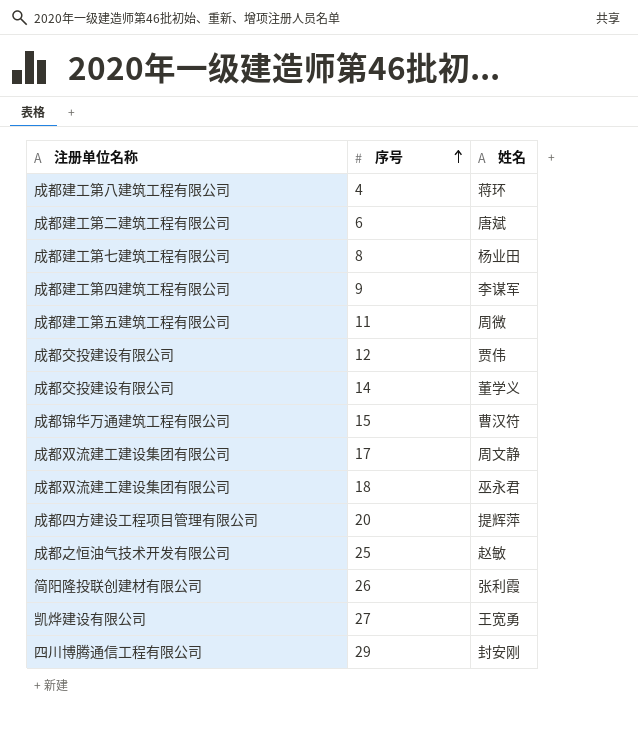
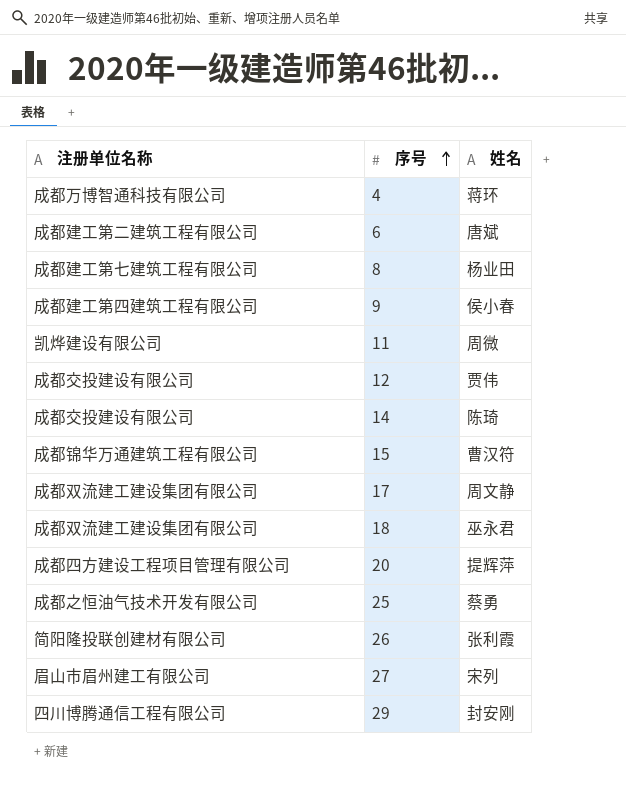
4 | 注册单位名称: 成都建工第八建筑工程有限公司 -> 成都万博智通科技有限公司
9 | 姓名: 李谋军 -> 侯小春
11 | 注册单位名称: 成都建工第五建筑工程有限公司 -> 凯烨建设有限公司
14 | 姓名: 董学义 -> 陈琦
25 | 姓名: 赵敏 -> 蔡勇
27 | 注册单位名称: 凯烨建设有限公司 -> 眉山市眉州建工有限公司
27 | 姓名: 王宽勇 -> 宋列

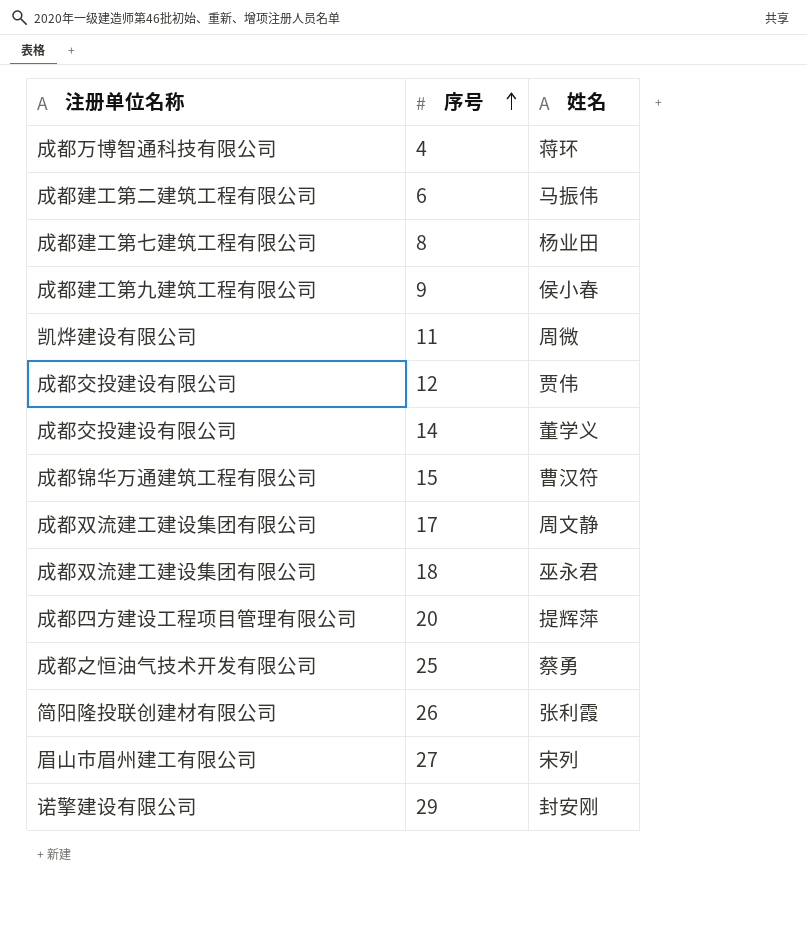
6 | 姓名: 唐斌 -> 马振伟
9 | 注册单位名称: 成都建工第四建筑工程有限公司 -> 成都建工第九建筑工程有限公司
14 | 姓名: 陈琦 -> 董学义
29 | 注册单位名称: 四川博腾通信工程有限公司 -> 诺擎建设有限公司

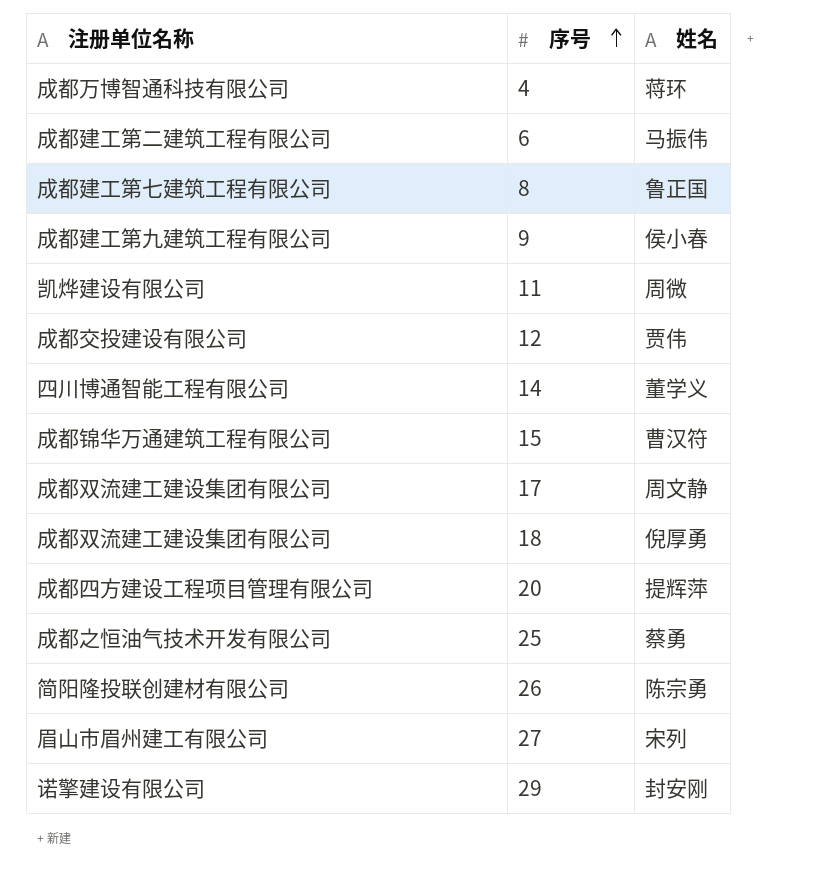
8 | 姓名: 杨业田 -> 鲁正国
14 | 注册单位名称: 成都交投建设有限公司 -> 四川博通智能工程有限公司
18 | 姓名: 巫永君 -> 倪厚勇
26 | 姓名: 张利霞 -> 陈宗勇

